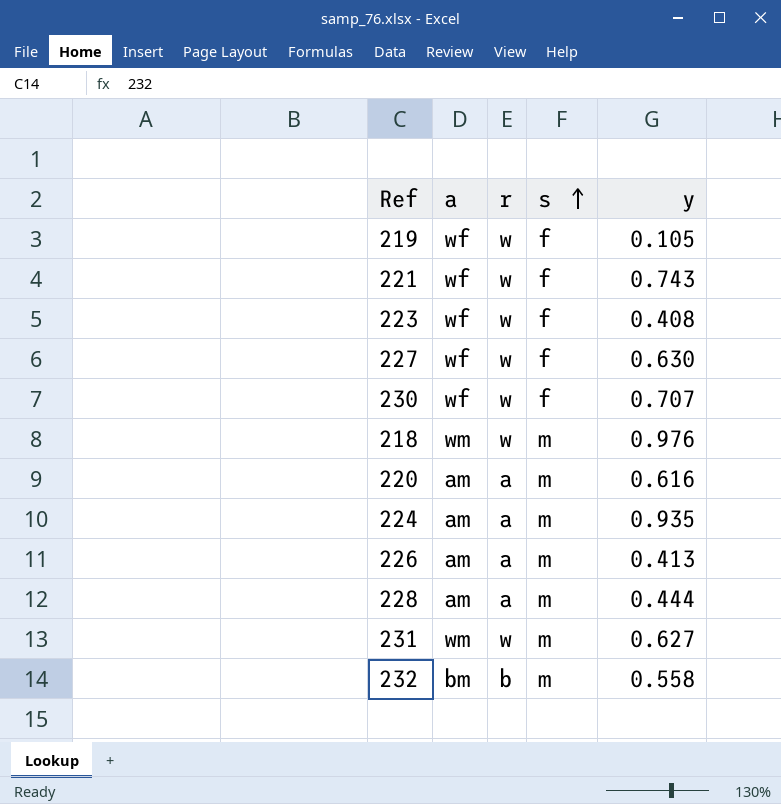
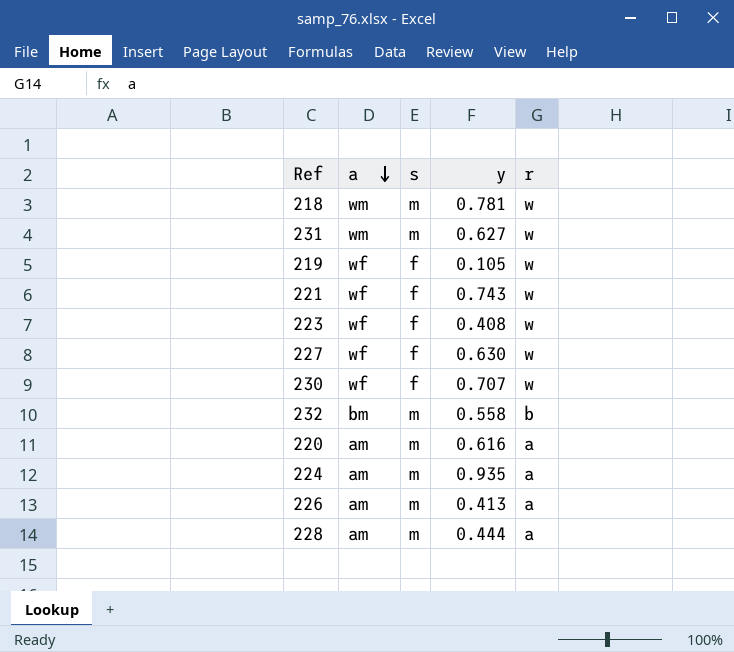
row order: s ascending -> a descending
column r | position: 3 -> 5
218 | y: 0.976 -> 0.781

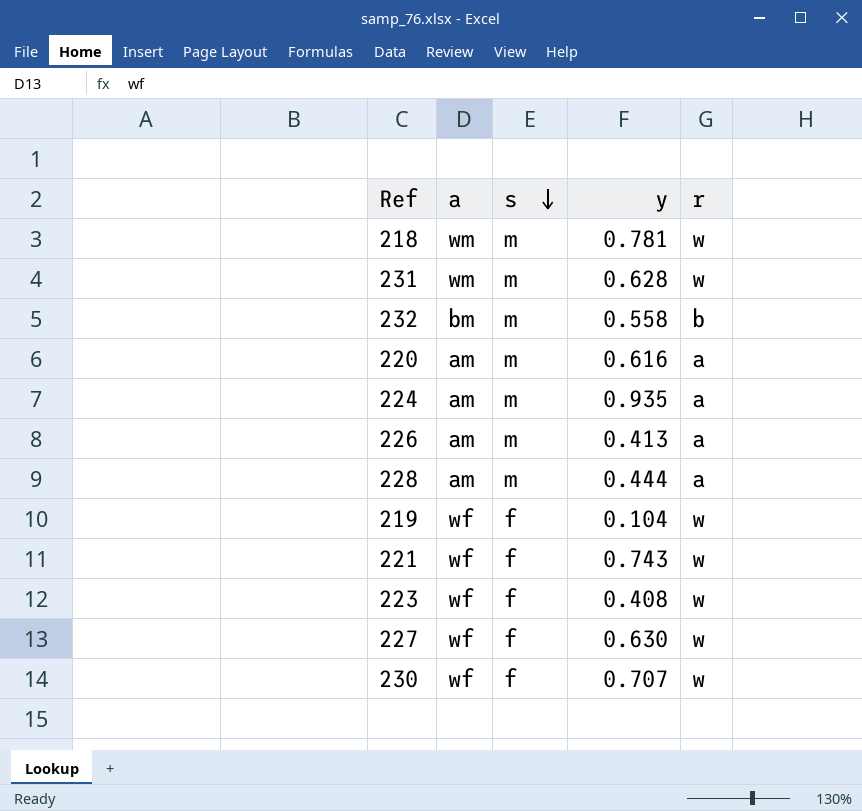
row order: a descending -> s descending
231 | y: 0.627 -> 0.628
219 | y: 0.105 -> 0.104

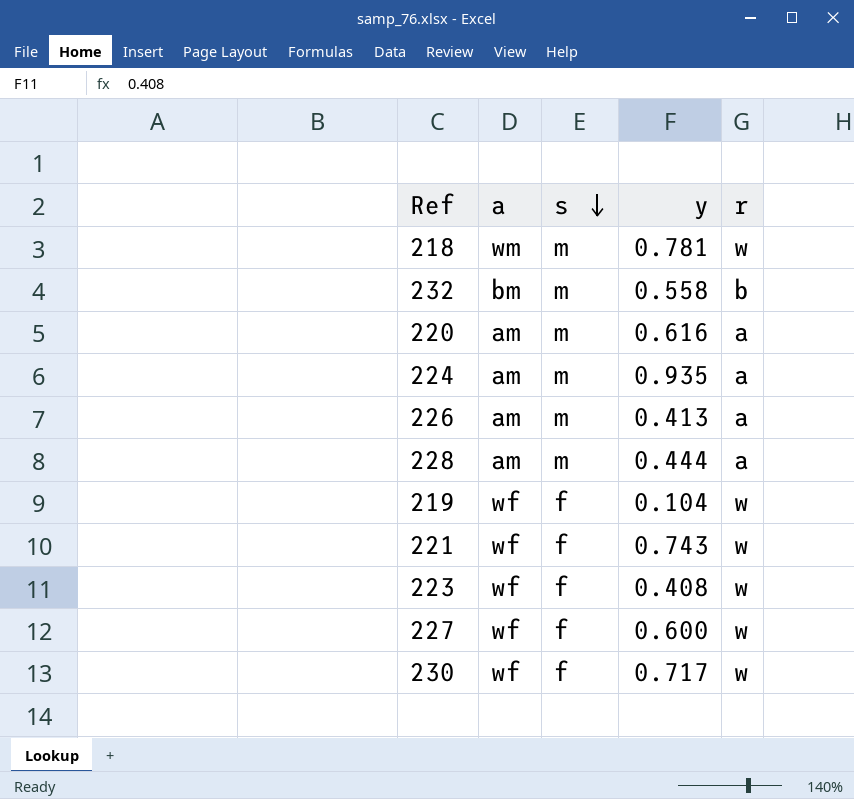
row 231: wm | m | 0.628 | w -> none
227 | y: 0.630 -> 0.600
230 | y: 0.707 -> 0.717

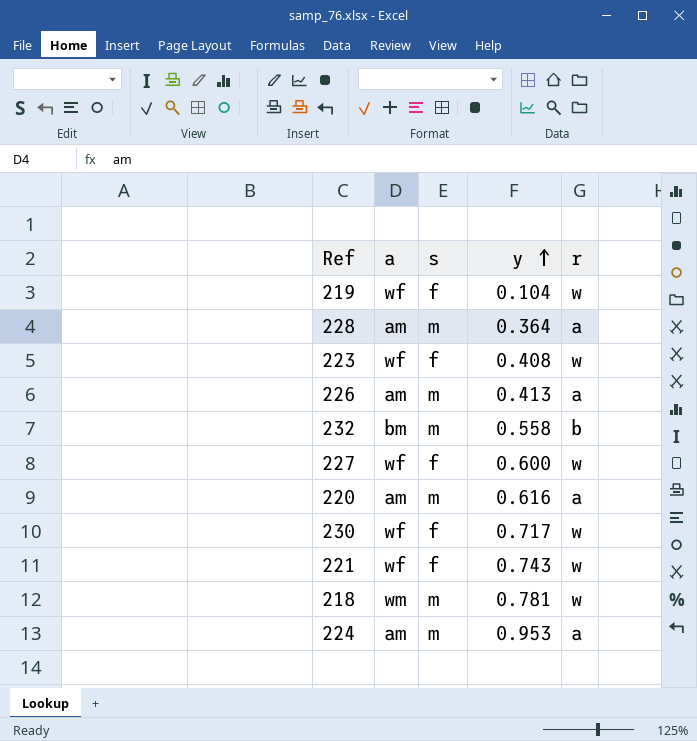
row order: s descending -> y ascending
228 | y: 0.444 -> 0.364
224 | y: 0.935 -> 0.953

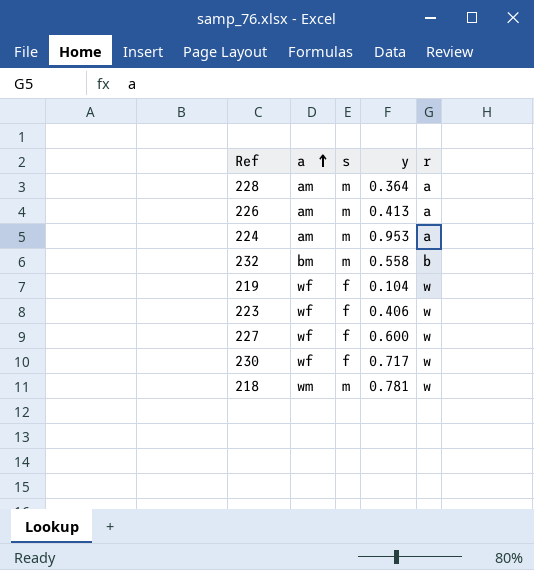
row order: y ascending -> a ascending
row 220: am | m | 0.616 | a -> none
row 221: wf | f | 0.743 | w -> none
223 | y: 0.408 -> 0.406

